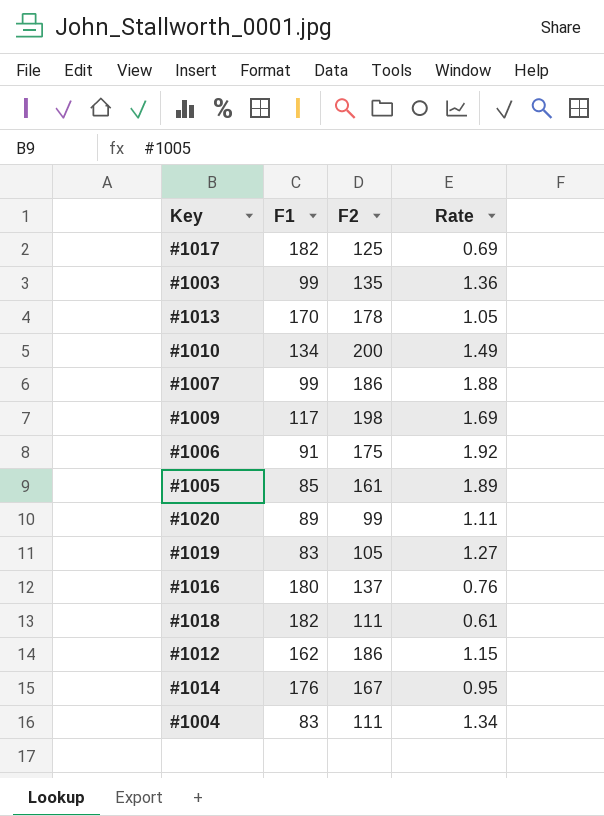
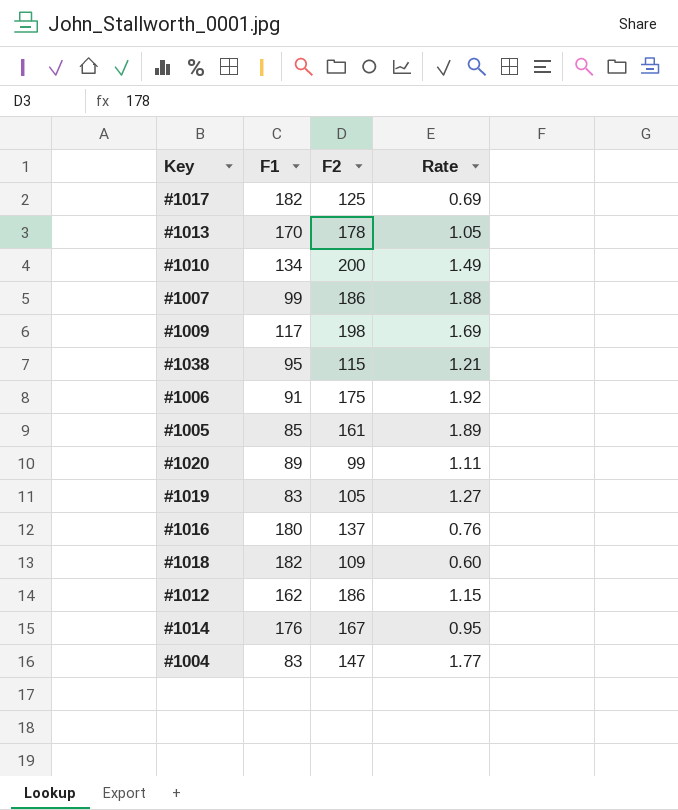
row #1003: 99 | 135 | 1.36 -> none
row #1038: none -> 95 | 115 | 1.21
#1018 | F2: 111 -> 109
#1018 | Rate: 0.61 -> 0.60
#1004 | F2: 111 -> 147
#1004 | Rate: 1.34 -> 1.77

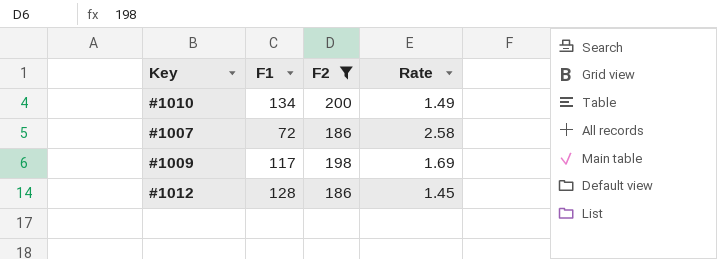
filter: none -> F2 >= 186
#1007 | F1: 99 -> 72
#1007 | Rate: 1.88 -> 2.58
#1012 | F1: 162 -> 128
#1012 | Rate: 1.15 -> 1.45

